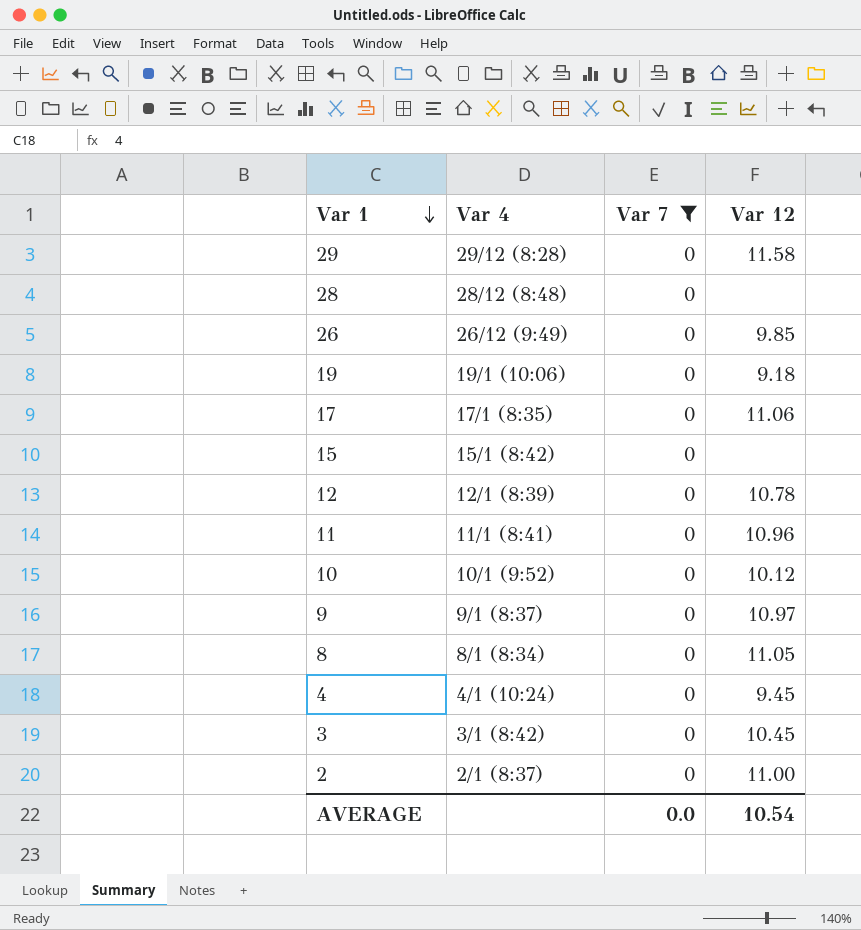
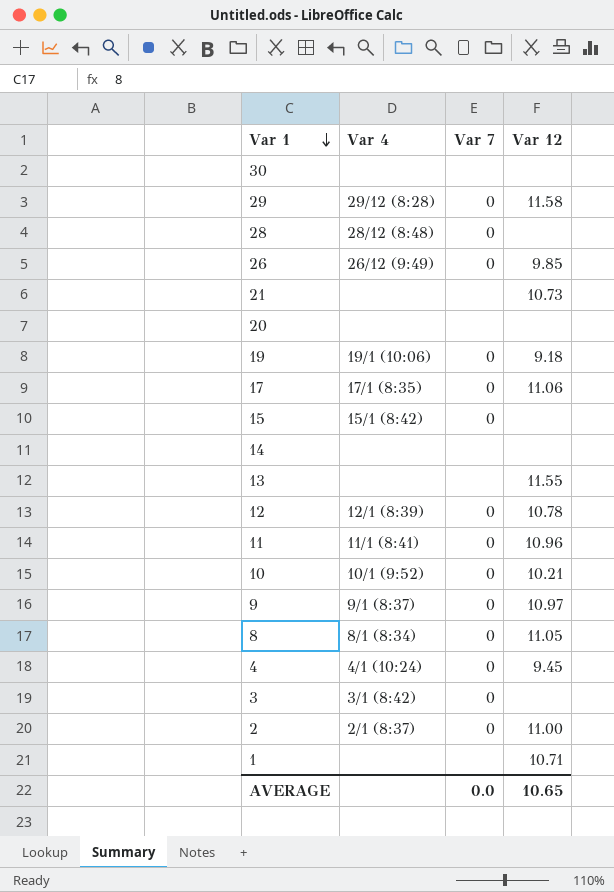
filter: Var 7 = 0 -> none
10 | Var 12: 10.12 -> 10.21
3 | Var 12: 10.45 -> none
AVERAGE | Var 12: 10.54 -> 10.65

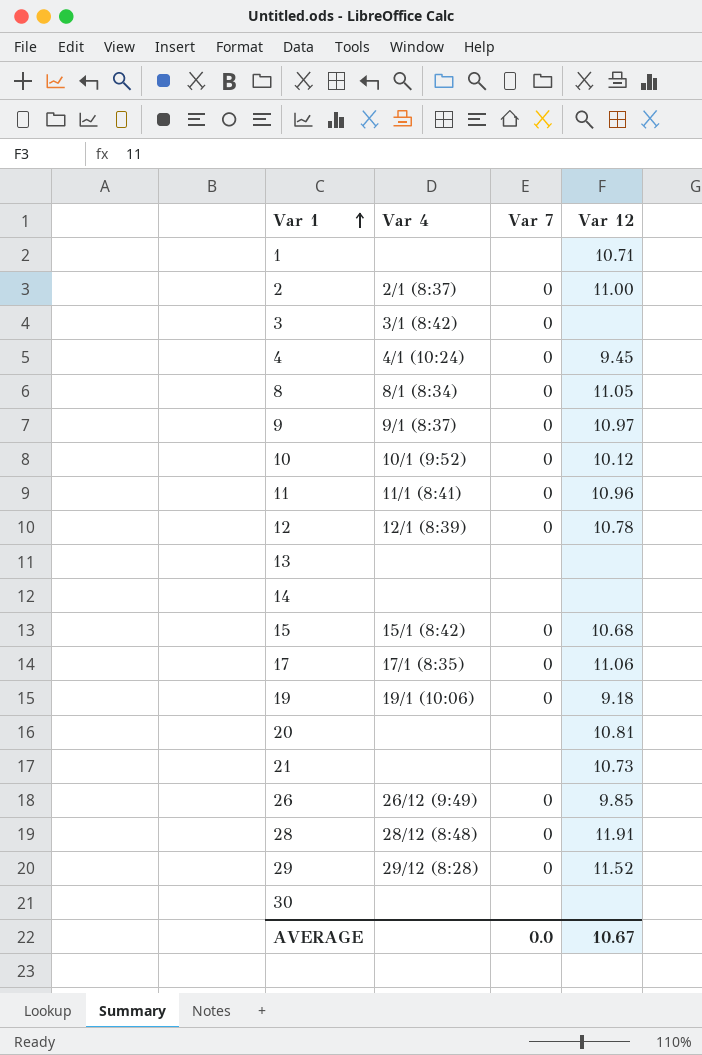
row order: Var 1 descending -> Var 1 ascending
10 | Var 12: 10.21 -> 10.12
13 | Var 12: 11.55 -> none
15 | Var 12: none -> 10.68
20 | Var 12: none -> 10.81
28 | Var 12: none -> 11.91
29 | Var 12: 11.58 -> 11.52
AVERAGE | Var 12: 10.65 -> 10.67

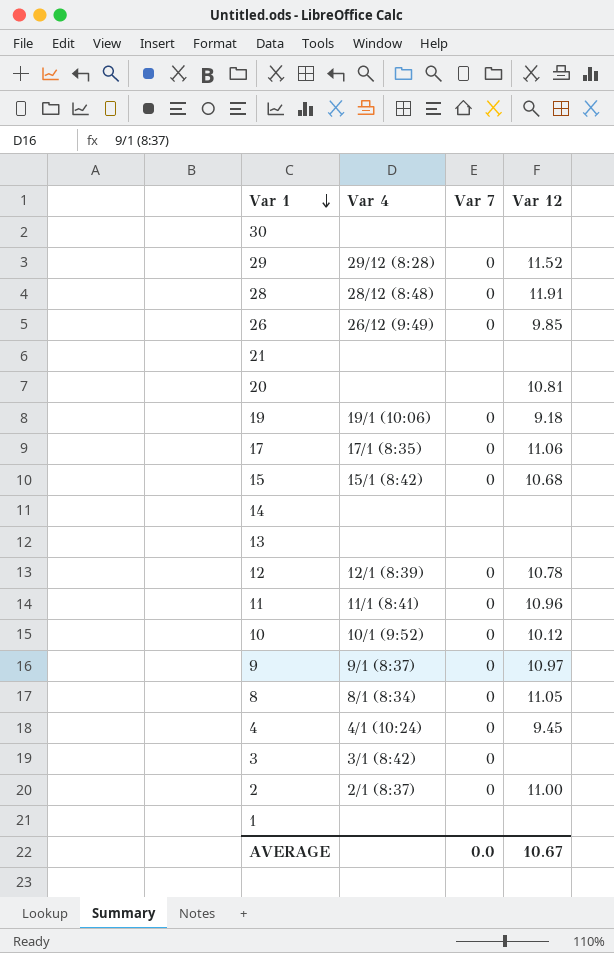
row order: Var 1 ascending -> Var 1 descending
21 | Var 12: 10.73 -> none
1 | Var 12: 10.71 -> none

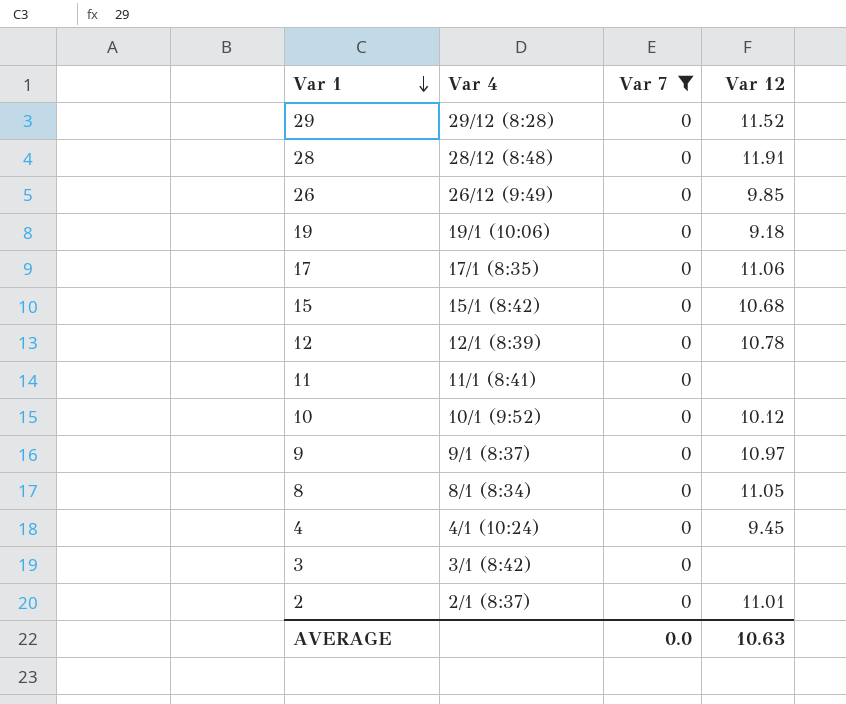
filter: none -> Var 7 = 0
11 | Var 12: 10.96 -> none
2 | Var 12: 11.00 -> 11.01
AVERAGE | Var 12: 10.67 -> 10.63

